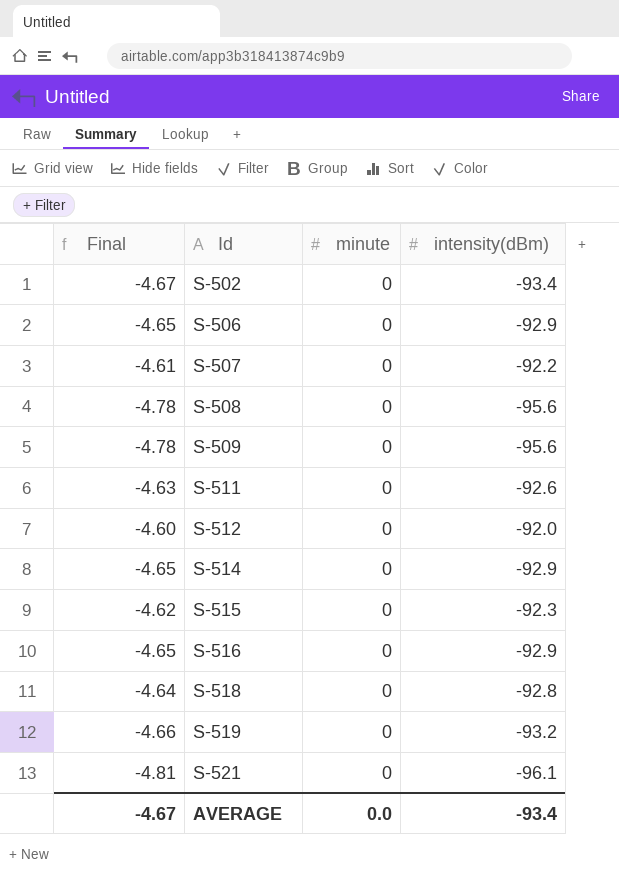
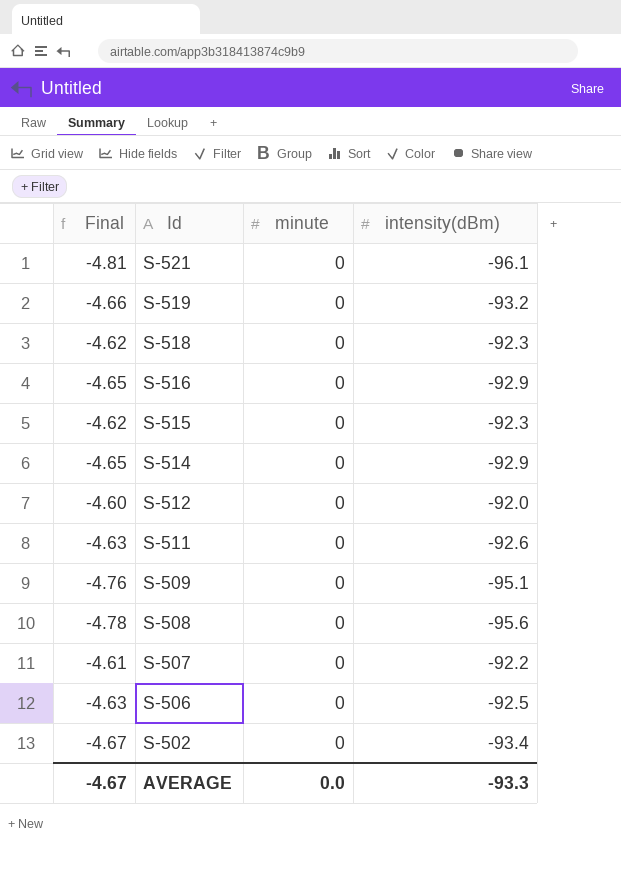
row order: Id ascending -> Id descending
S-518 | Final: -4.64 -> -4.62
S-518 | intensity(dBm): -92.8 -> -92.3
S-509 | Final: -4.78 -> -4.76
S-509 | intensity(dBm): -95.6 -> -95.1
S-506 | Final: -4.65 -> -4.63
S-506 | intensity(dBm): -92.9 -> -92.5
AVERAGE | intensity(dBm): -93.4 -> -93.3

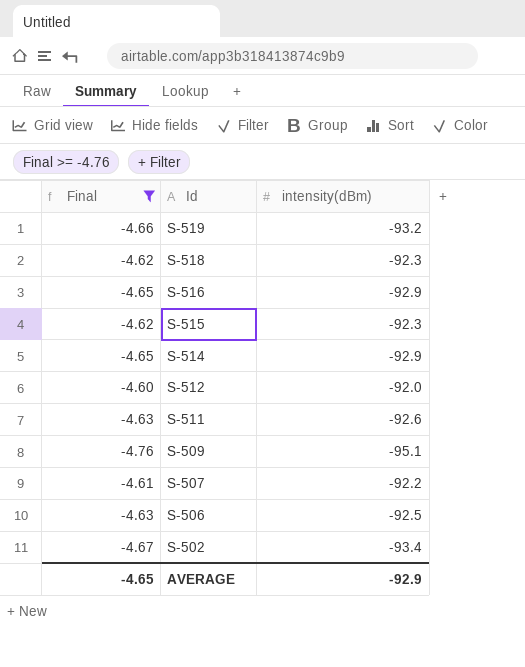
filter: none -> Final >= -4.76
column minute | position: 3 -> none
AVERAGE | Final: -4.67 -> -4.65
AVERAGE | intensity(dBm): -93.3 -> -92.9

